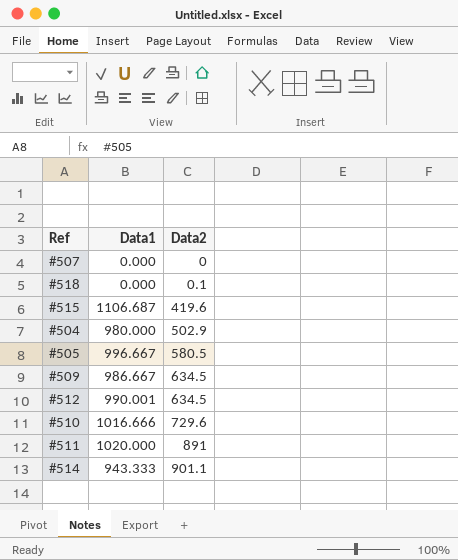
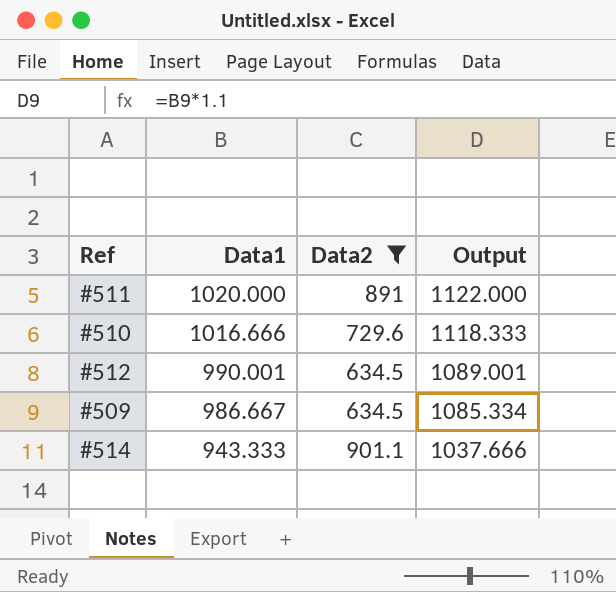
filter: none -> Data2 >= 634.5
row order: Data2 ascending -> Data1 descending
column Output | formula: none -> [Data1] * 1.1

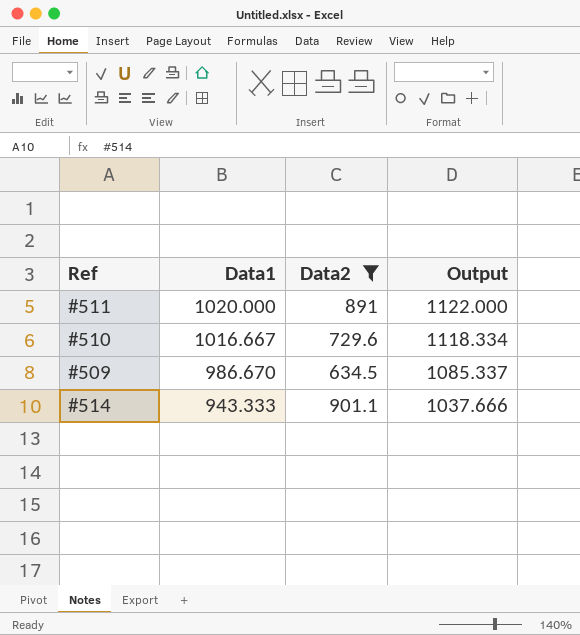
row #512: 990.001 | 634.5 | 1089.001 -> none
#510 | Data1: 1016.666 -> 1016.667
#510 | Output: 1118.333 -> 1118.334
#509 | Data1: 986.667 -> 986.670
#509 | Output: 1085.334 -> 1085.337

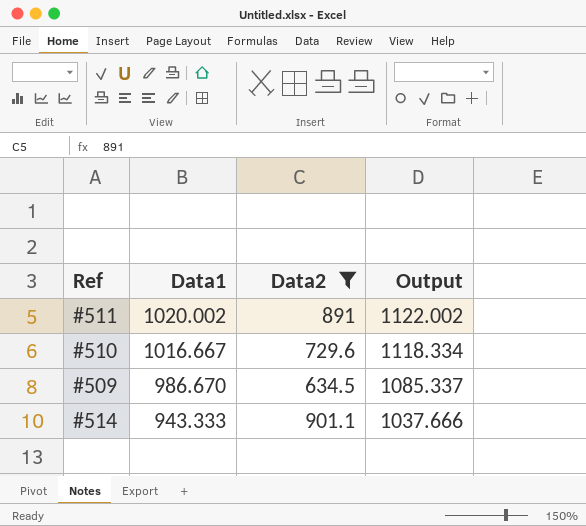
#511 | Data1: 1020.000 -> 1020.002
#511 | Output: 1122.000 -> 1122.002

